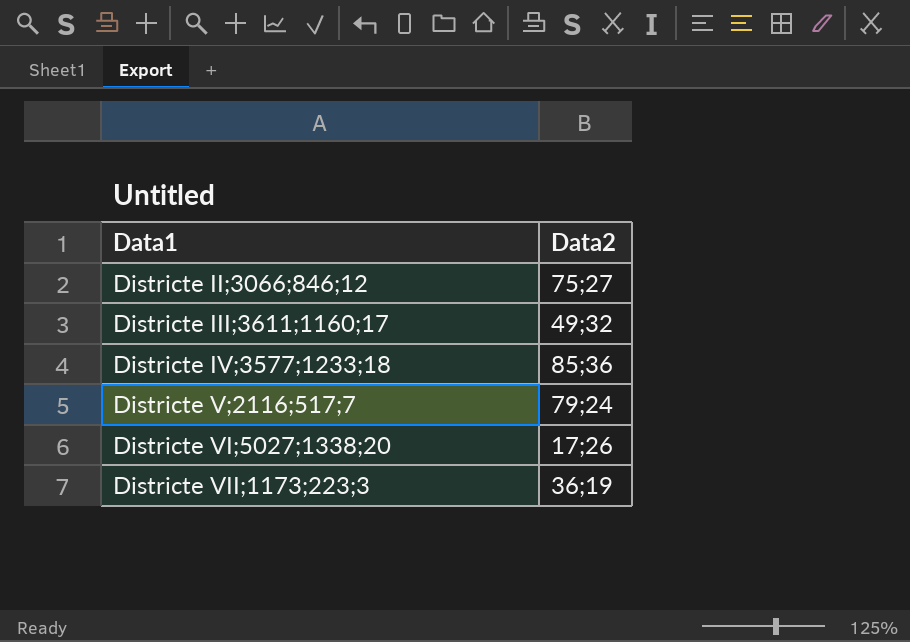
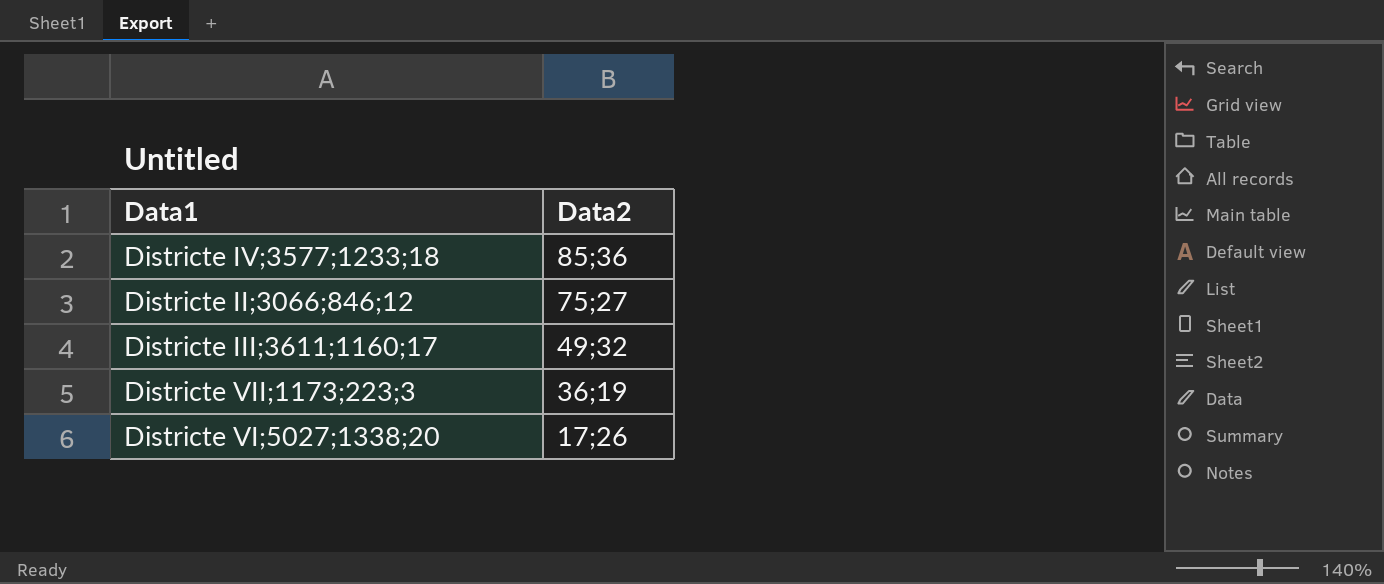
row order: Data1 ascending -> Data2 descending
row Districte V;2116;517;7: 79;24 -> none

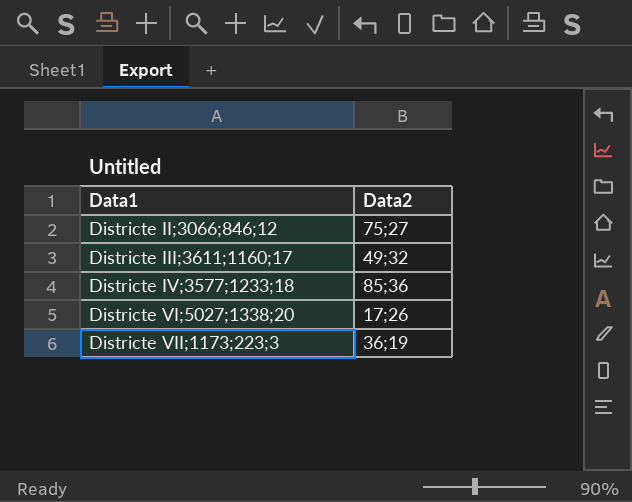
row order: Data2 descending -> Data1 ascending

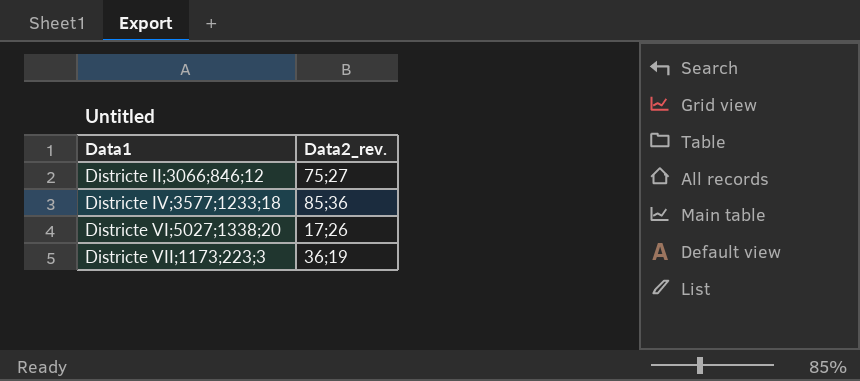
column name: Data2 -> Data2_rev.
row Districte III;3611;1160;17: 49;32 -> none

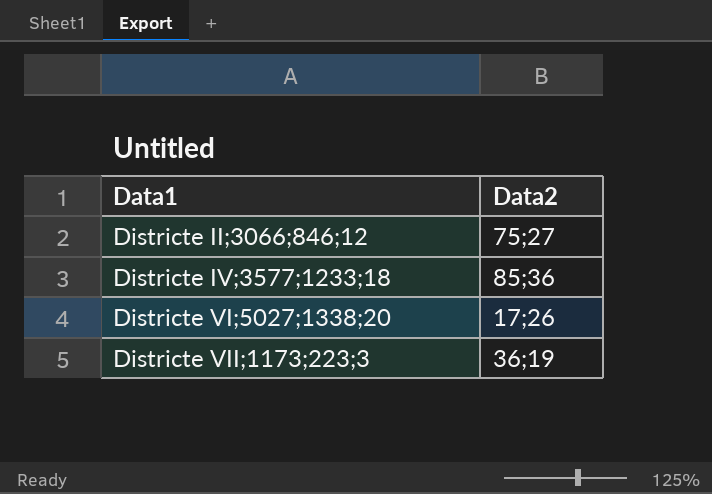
column name: Data2_rev. -> Data2

